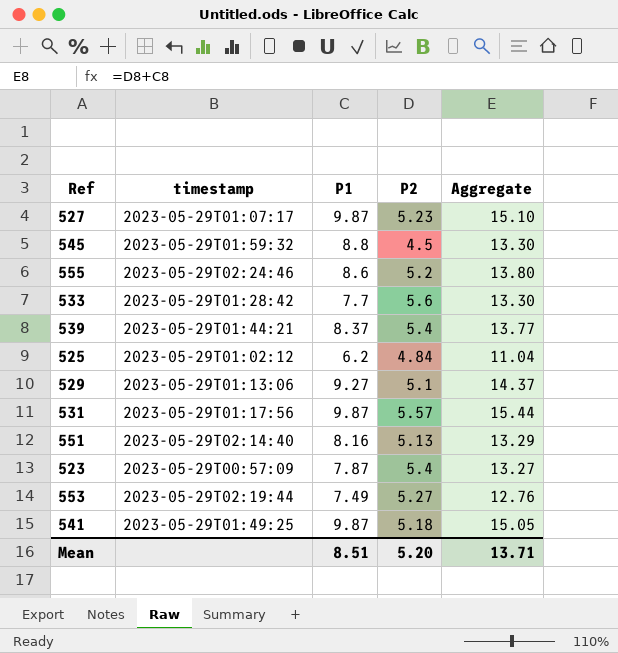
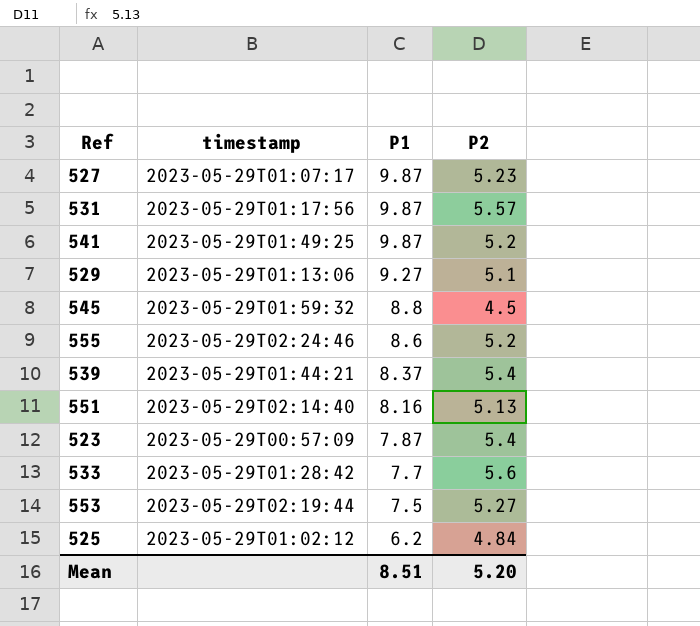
row order: none -> P1 descending
column Aggregate | formula: [P1] + [P2] -> none
541 | P2: 5.18 -> 5.2
553 | P1: 7.49 -> 7.5

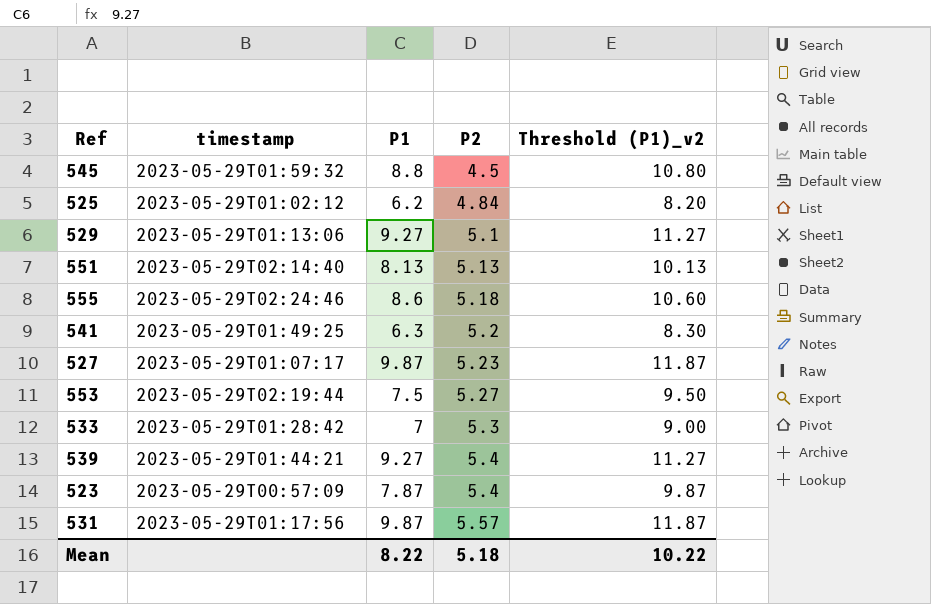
row order: P1 descending -> P2 ascending
column Threshold (P1)_v2 | formula: none -> [P1] + 2
551 | P1: 8.16 -> 8.13
555 | P2: 5.2 -> 5.18
541 | P1: 9.87 -> 6.3
533 | P1: 7.7 -> 7
533 | P2: 5.6 -> 5.3
539 | P1: 8.37 -> 9.27
Mean | P1: 8.51 -> 8.22
Mean | P2: 5.20 -> 5.18

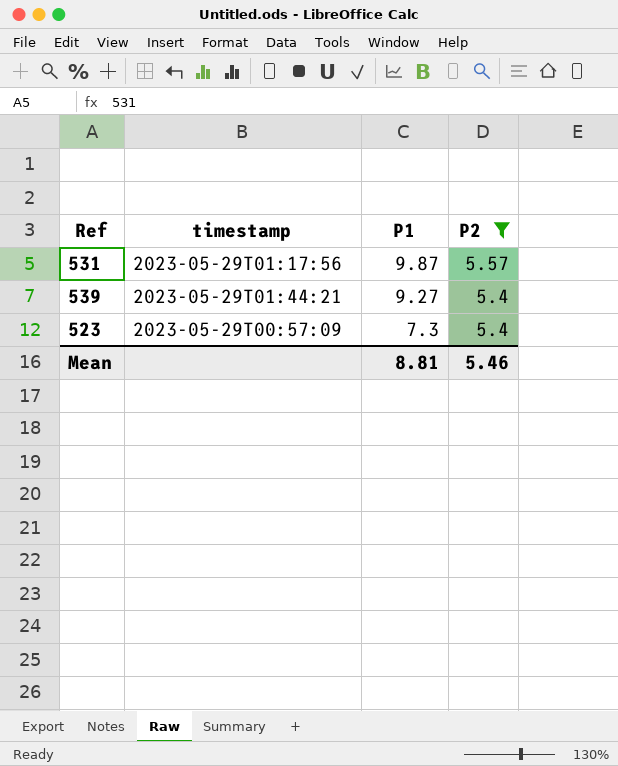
filter: none -> P2 >= 5.4
row order: P2 ascending -> P1 descending
column Threshold (P1)_v2 | formula: [P1] + 2 -> none
523 | P1: 7.87 -> 7.3
Mean | P1: 8.22 -> 8.81
Mean | P2: 5.18 -> 5.46

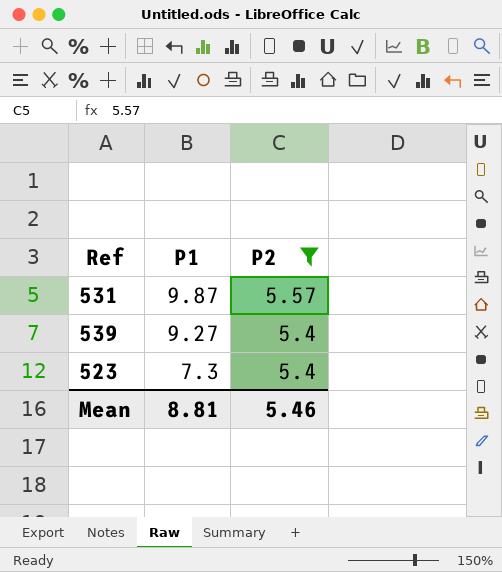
column timestamp | position: 2 -> none

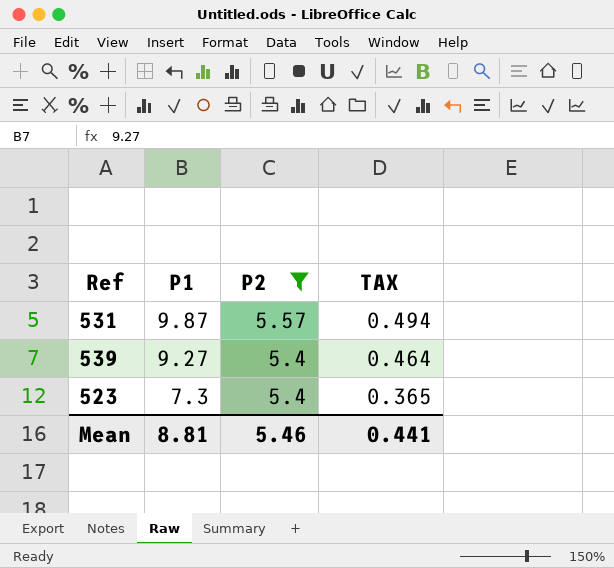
column TAX | formula: none -> [P1] * 0.05

